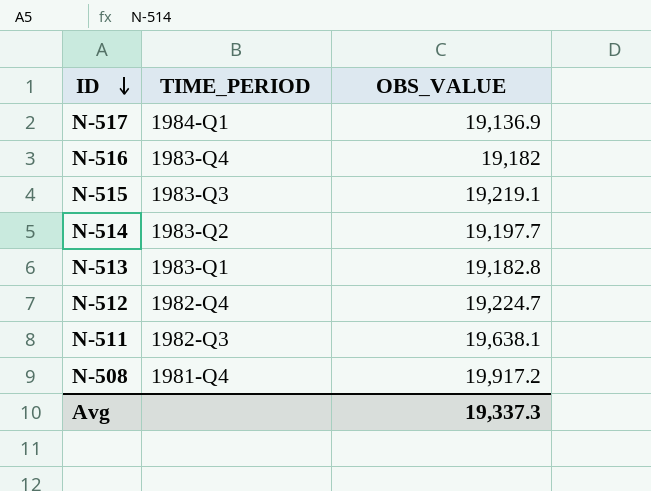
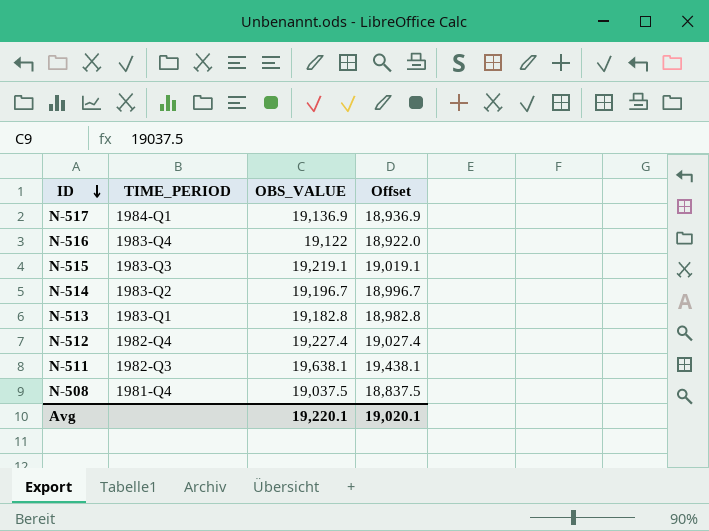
column Offset | formula: none -> [OBS_VALUE] - 200
N-516 | OBS_VALUE: 19,182 -> 19,122
N-514 | OBS_VALUE: 19,197.7 -> 19,196.7
N-512 | OBS_VALUE: 19,224.7 -> 19,227.4
N-508 | OBS_VALUE: 19,917.2 -> 19,037.5
Avg | OBS_VALUE: 19,337.3 -> 19,220.1

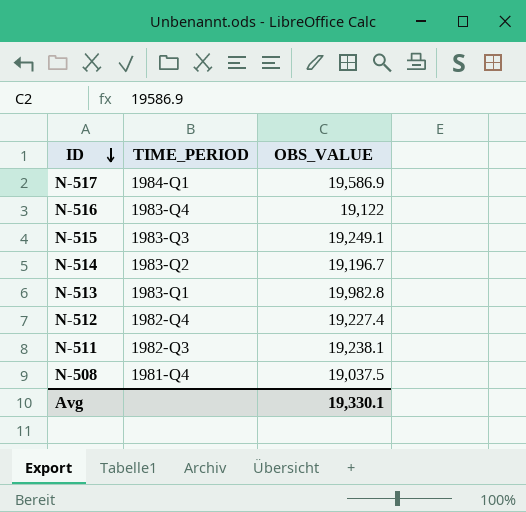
column Offset | formula: [OBS_VALUE] - 200 -> none
N-517 | OBS_VALUE: 19,136.9 -> 19,586.9
N-515 | OBS_VALUE: 19,219.1 -> 19,249.1
N-513 | OBS_VALUE: 19,182.8 -> 19,982.8
N-511 | OBS_VALUE: 19,638.1 -> 19,238.1
Avg | OBS_VALUE: 19,220.1 -> 19,330.1

